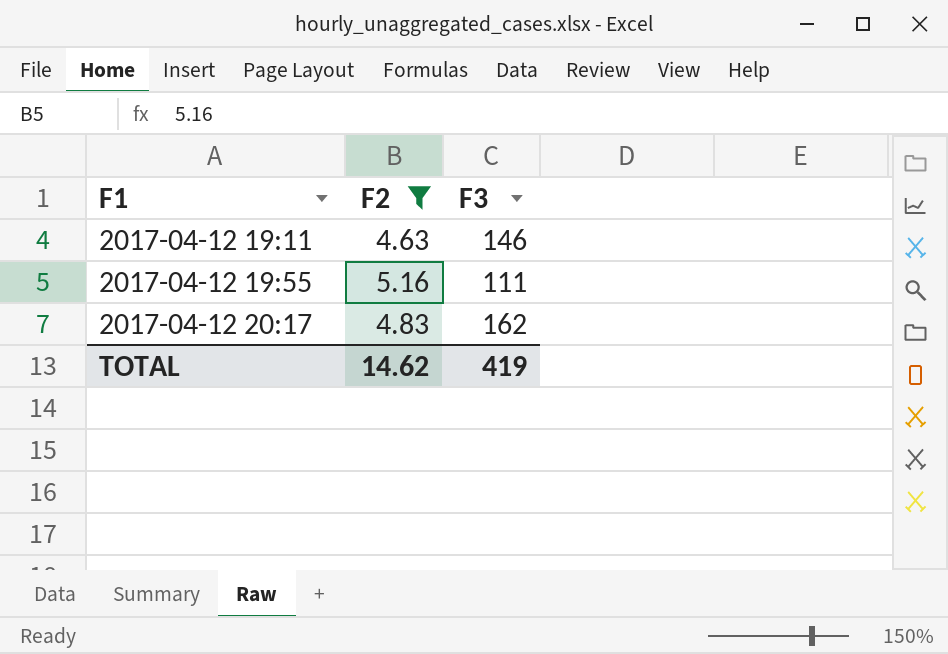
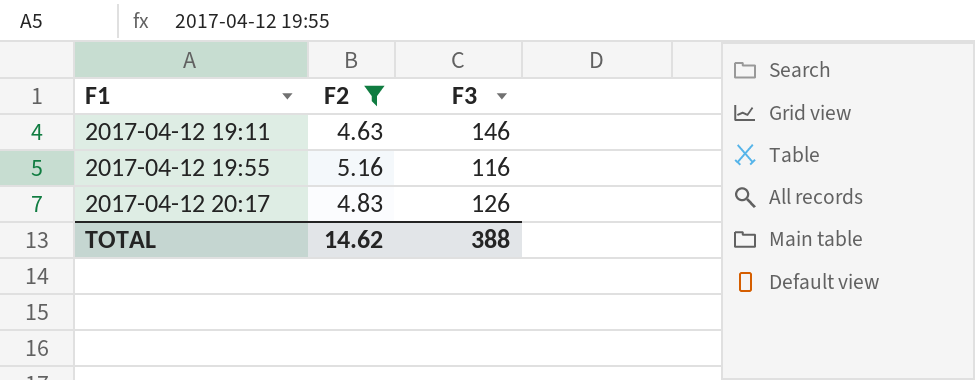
2017-04-12 19:55 | F3: 111 -> 116
2017-04-12 20:17 | F3: 162 -> 126
TOTAL | F3: 419 -> 388

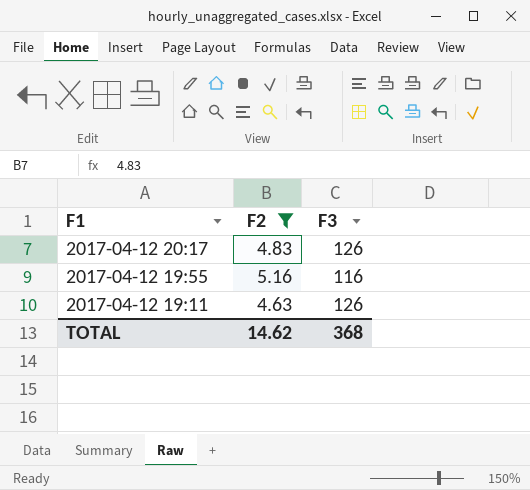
row order: F1 ascending -> F1 descending
2017-04-12 19:11 | F3: 146 -> 126
TOTAL | F3: 388 -> 368

